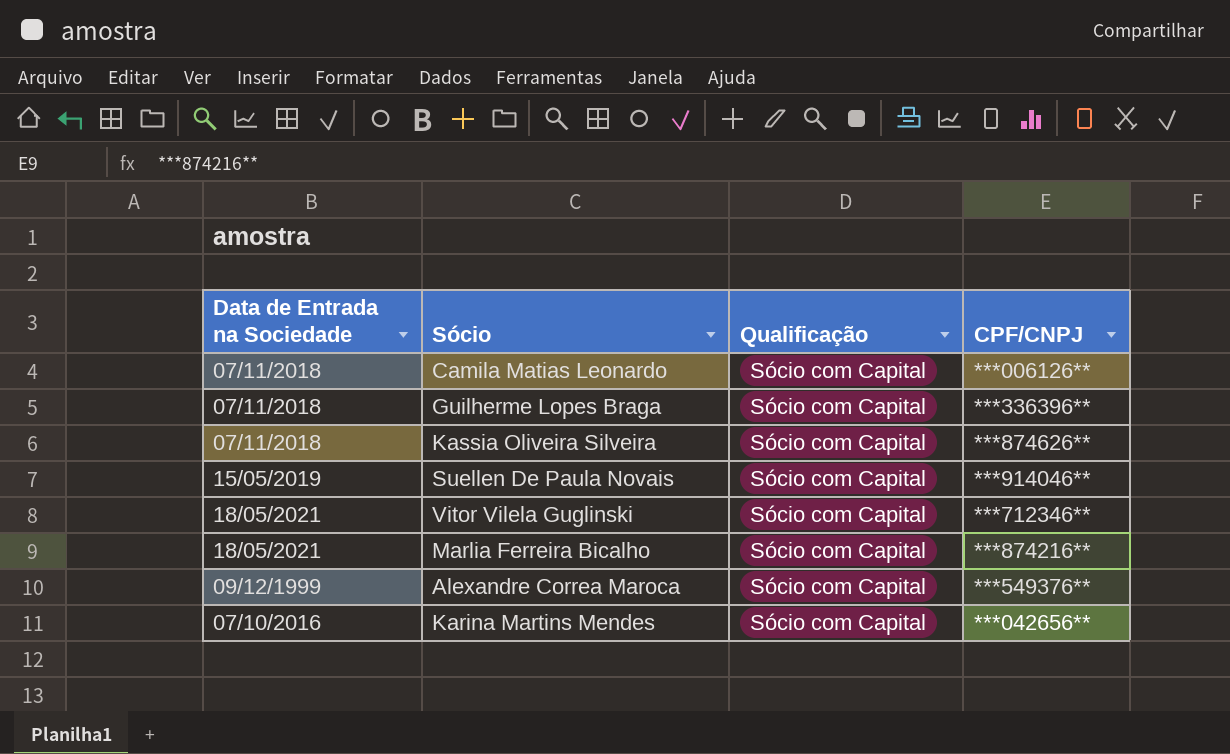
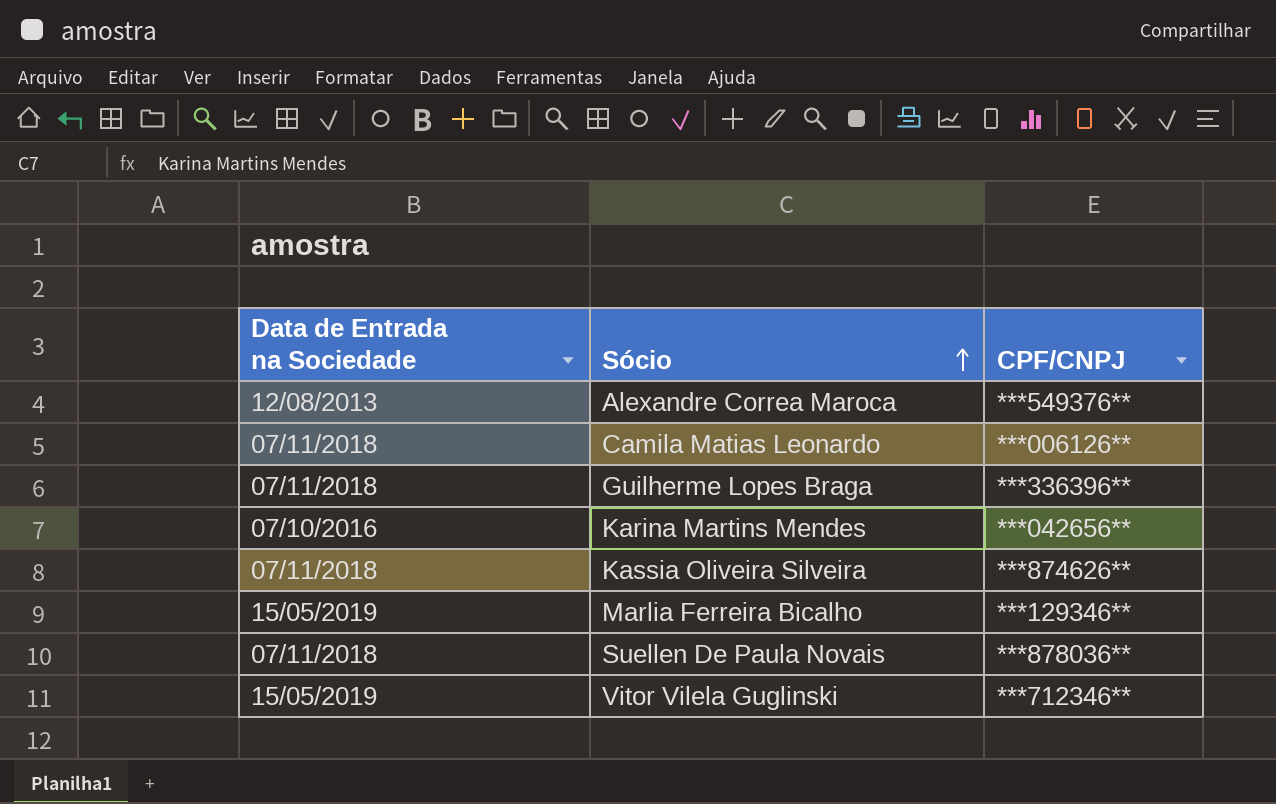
row order: none -> Sócio ascending
column Qualificação | position: 3 -> none
Alexandre Correa Maroca | Data de Entrada na Sociedade: 09/12/1999 -> 12/08/2013
Marlia Ferreira Bicalho | Data de Entrada na Sociedade: 18/05/2021 -> 15/05/2019
Marlia Ferreira Bicalho | CPF/CNPJ: ***874216** -> ***129346**
Suellen De Paula Novais | Data de Entrada na Sociedade: 15/05/2019 -> 07/11/2018
Suellen De Paula Novais | CPF/CNPJ: ***914046** -> ***878036**
Vitor Vilela Guglinski | Data de Entrada na Sociedade: 18/05/2021 -> 15/05/2019

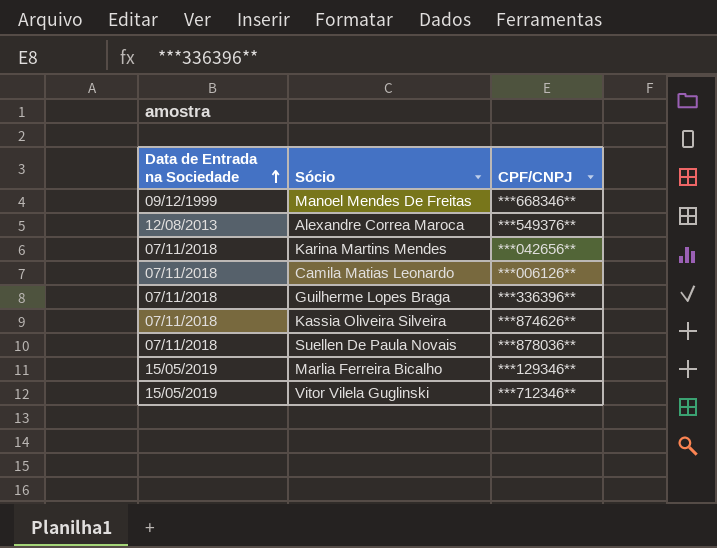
row order: Sócio ascending -> Data de Entrada na Sociedade ascending
row Manoel Mendes De Freitas: none -> 09/12/1999 | ***668346**
Karina Martins Mendes | Data de Entrada na Sociedade: 07/10/2016 -> 07/11/2018

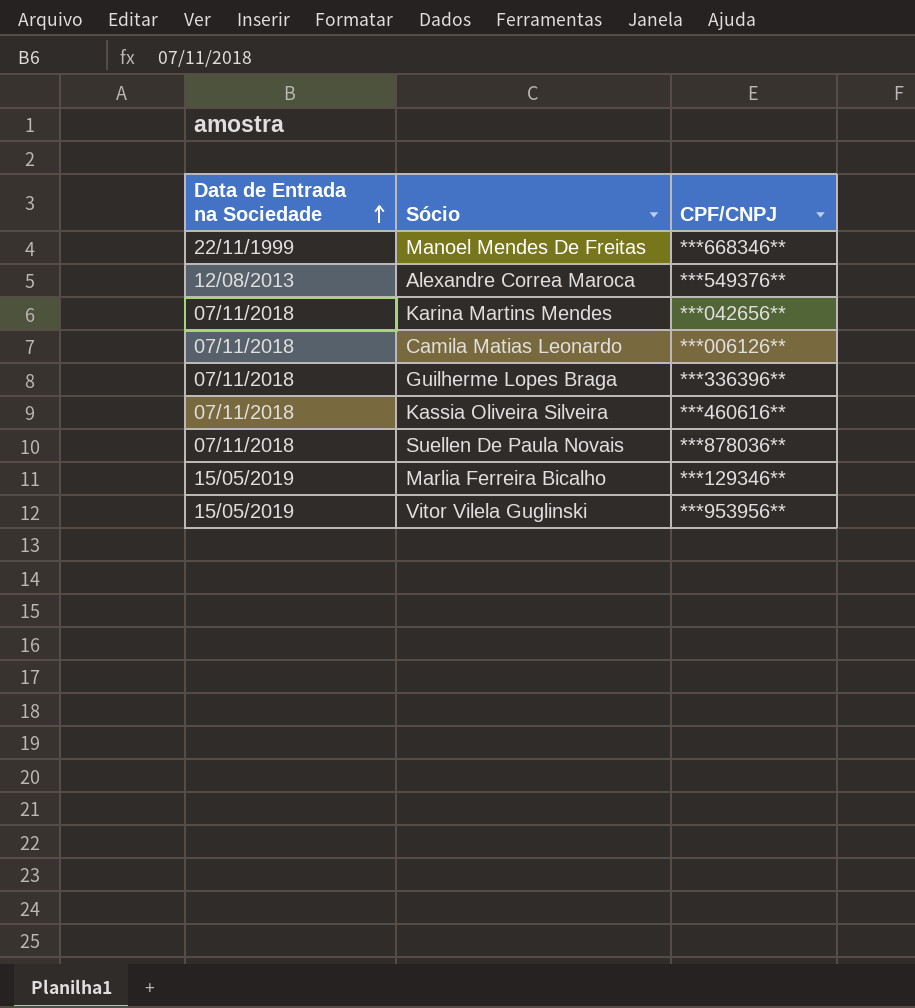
Manoel Mendes De Freitas | Data de Entrada na Sociedade: 09/12/1999 -> 22/11/1999
Kassia Oliveira Silveira | CPF/CNPJ: ***874626** -> ***460616**
Vitor Vilela Guglinski | CPF/CNPJ: ***712346** -> ***953956**

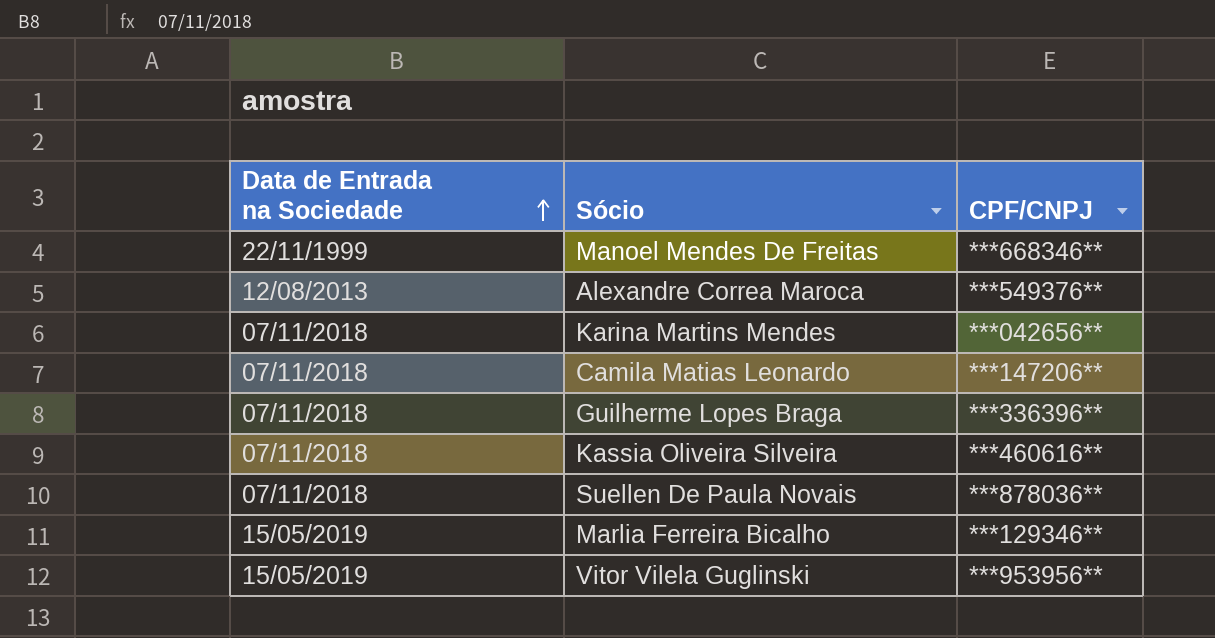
Camila Matias Leonardo | CPF/CNPJ: ***006126** -> ***147206**

